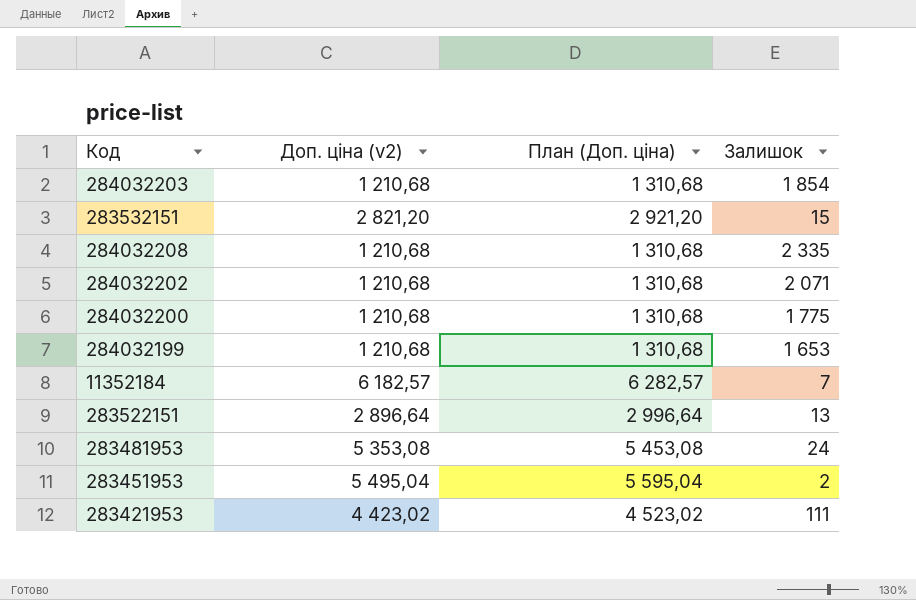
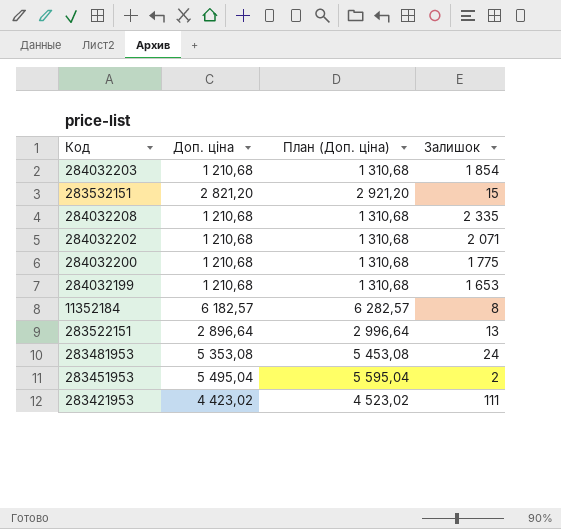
column name: Доп. ціна (v2) -> Доп. ціна
11352184 | Залишок: 7 -> 8

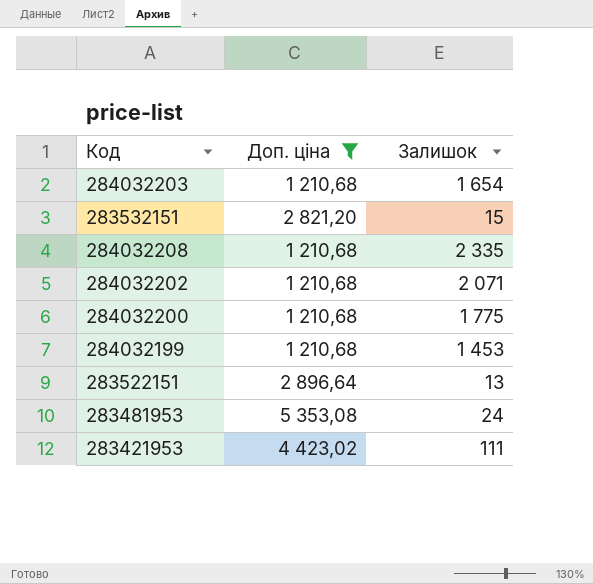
filter: none -> Доп. ціна <= 5 353,08
column План (Доп. ціна) | formula: [Доп. ціна] + 100 -> none
284032203 | Залишок: 1 854 -> 1 654
284032199 | Залишок: 1 653 -> 1 453

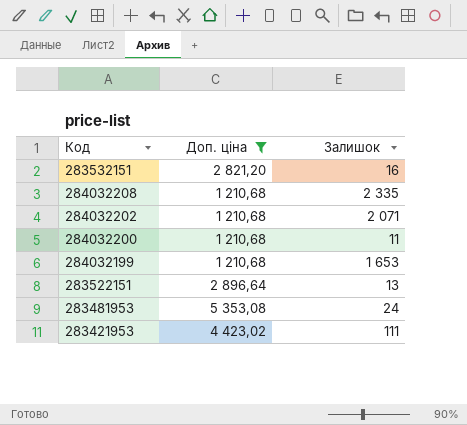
row 284032203: 1 210,68 | 1 654 -> none
283532151 | Залишок: 15 -> 16
284032200 | Залишок: 1 775 -> 11
284032199 | Залишок: 1 453 -> 1 653

